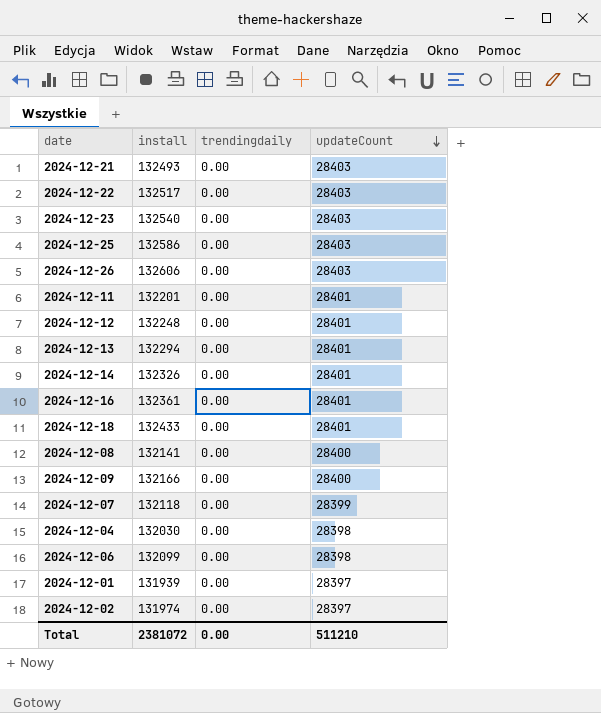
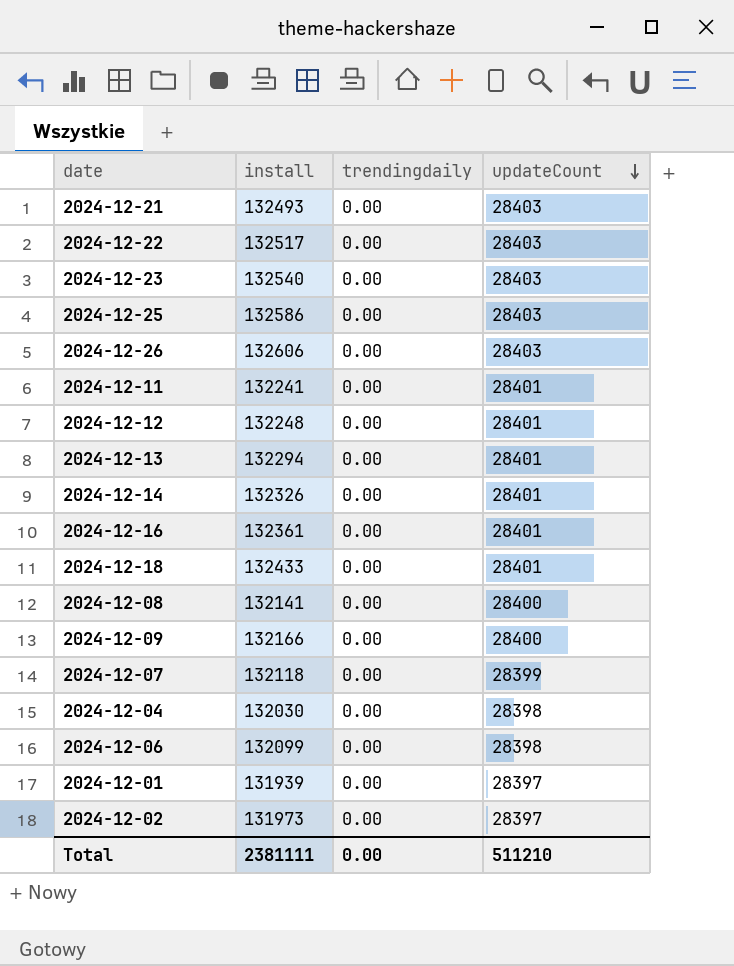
2024-12-11 | install: 132201 -> 132241
2024-12-02 | install: 131974 -> 131973
Total | install: 2381072 -> 2381111

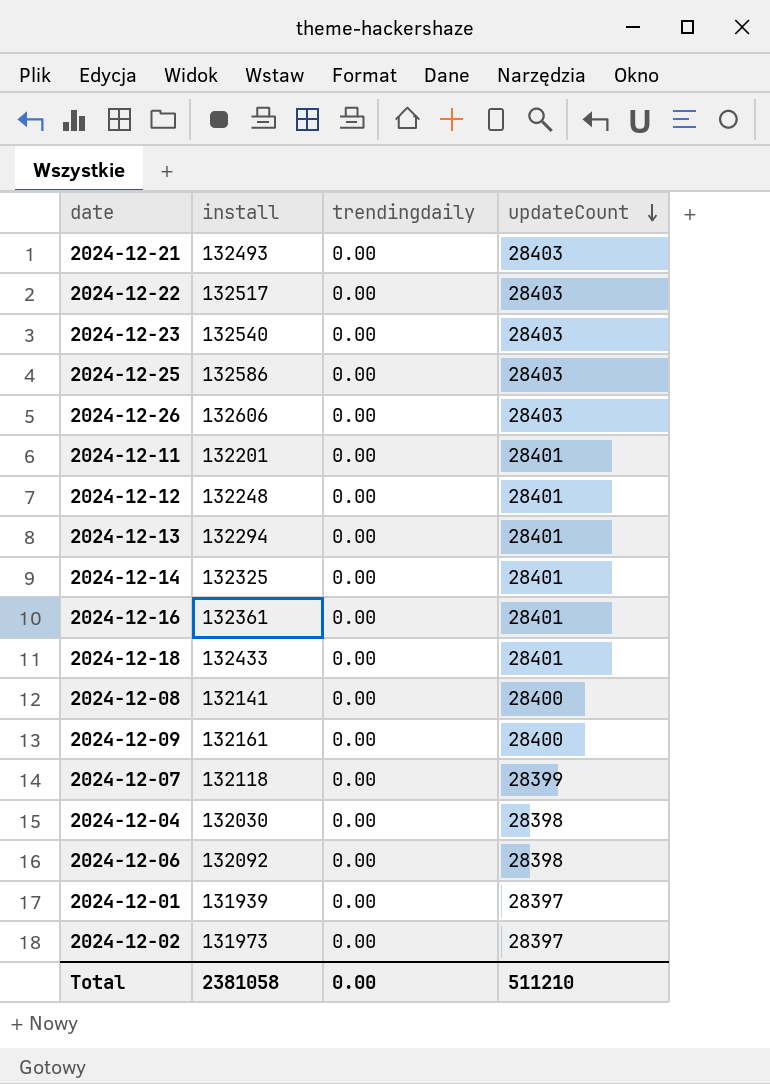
2024-12-11 | install: 132241 -> 132201
2024-12-14 | install: 132326 -> 132325
2024-12-09 | install: 132166 -> 132161
2024-12-06 | install: 132099 -> 132092
Total | install: 2381111 -> 2381058

